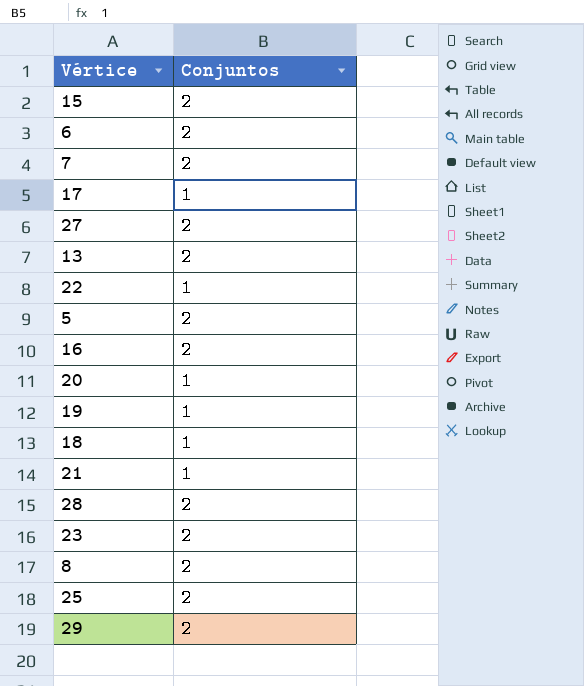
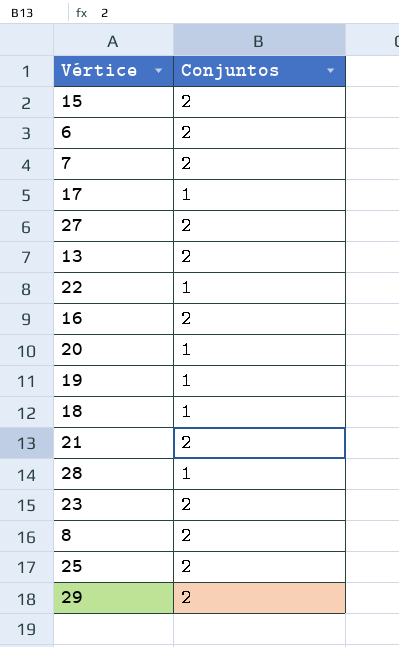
row 5: 2 -> none
21 | Conjuntos: 1 -> 2
28 | Conjuntos: 2 -> 1

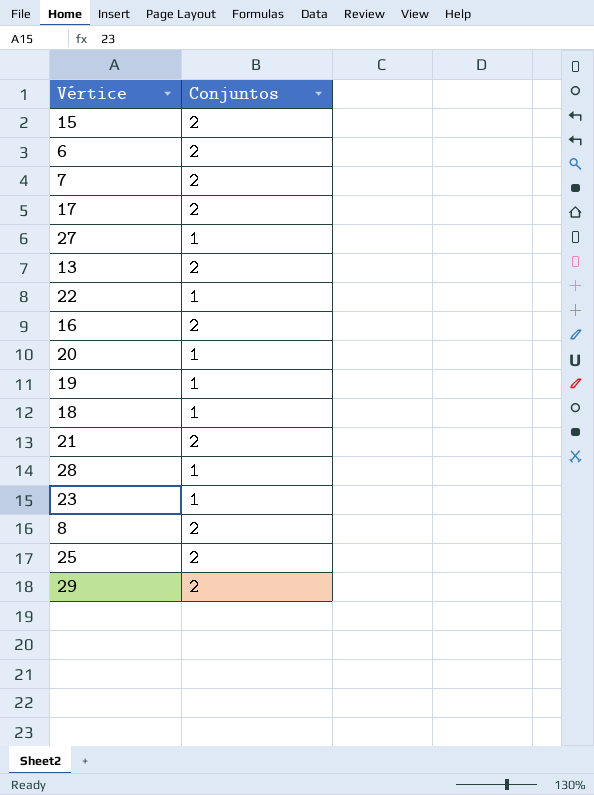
17 | Conjuntos: 1 -> 2
27 | Conjuntos: 2 -> 1
23 | Conjuntos: 2 -> 1

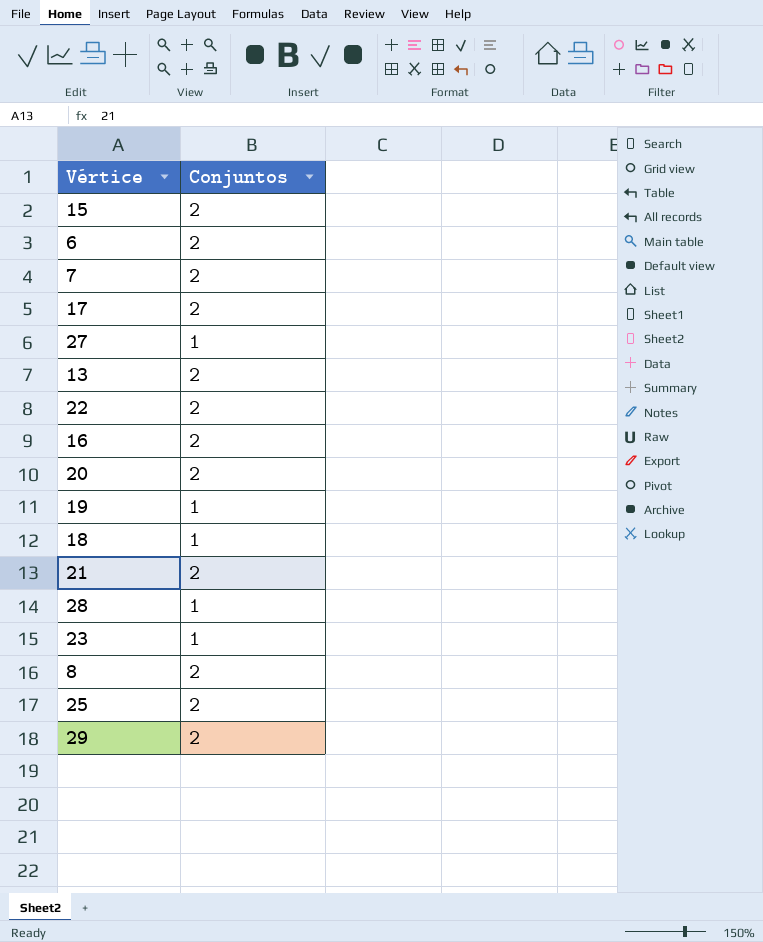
22 | Conjuntos: 1 -> 2
20 | Conjuntos: 1 -> 2

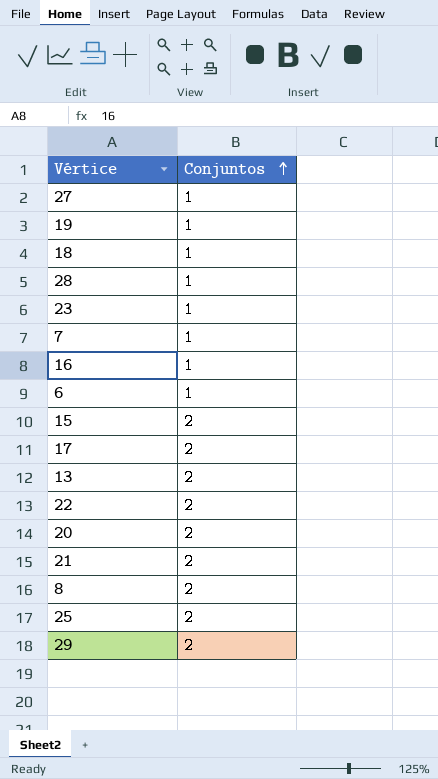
row order: none -> Conjuntos ascending
7 | Conjuntos: 2 -> 1
16 | Conjuntos: 2 -> 1
6 | Conjuntos: 2 -> 1

